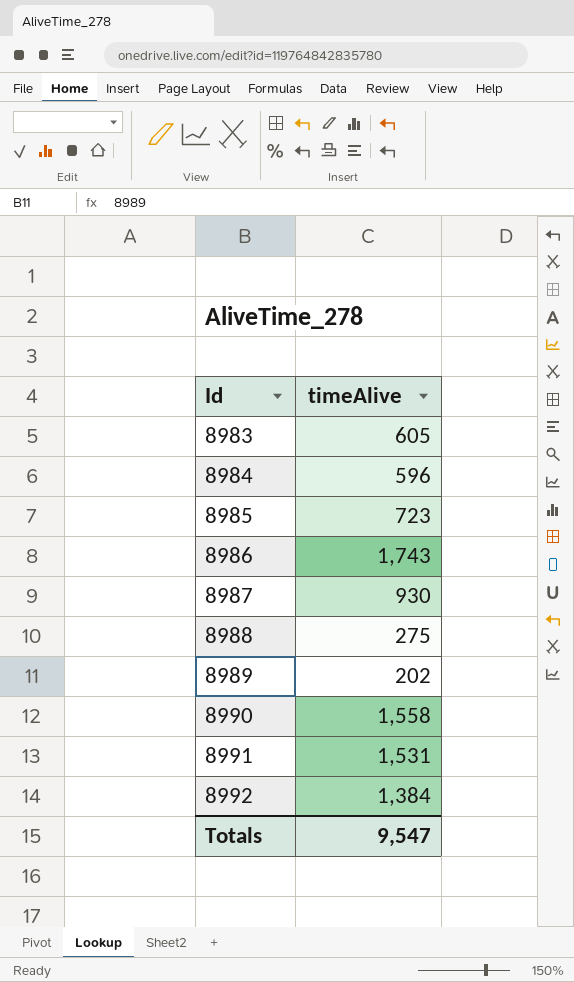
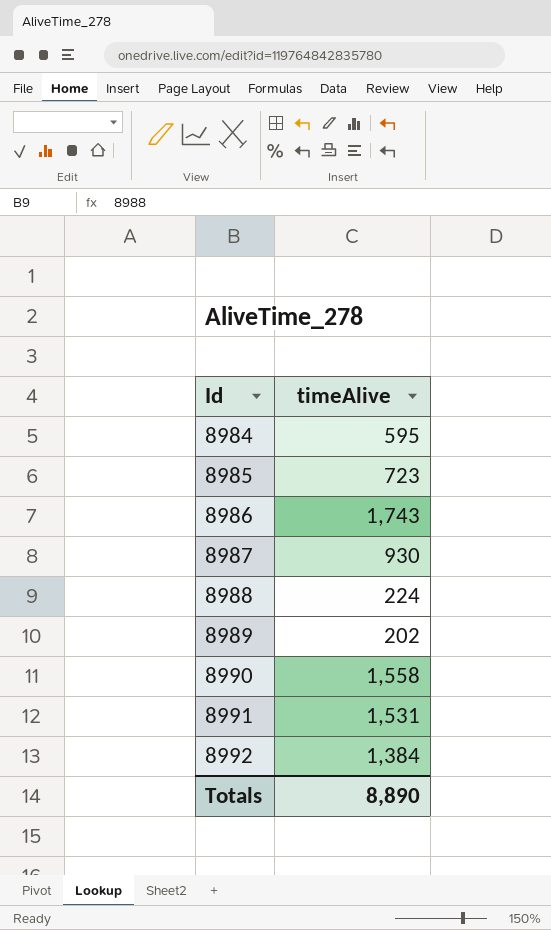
row 8983: 605 -> none
8984 | timeAlive: 596 -> 595
8988 | timeAlive: 275 -> 224
Totals | timeAlive: 9,547 -> 8,890

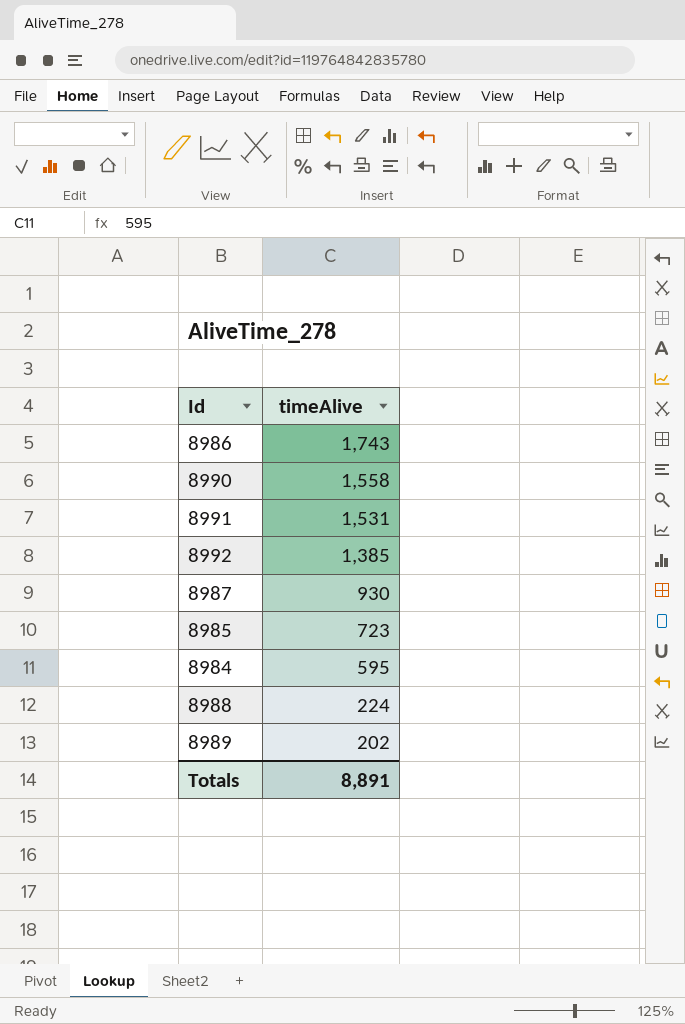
row order: Id ascending -> timeAlive descending
8992 | timeAlive: 1,384 -> 1,385
Totals | timeAlive: 8,890 -> 8,891

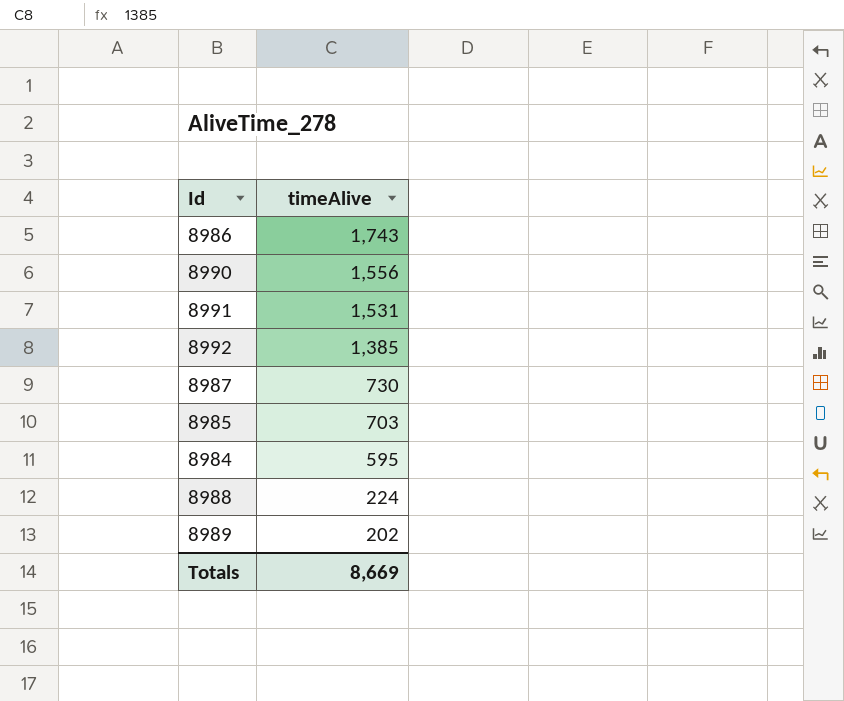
8990 | timeAlive: 1,558 -> 1,556
8987 | timeAlive: 930 -> 730
8985 | timeAlive: 723 -> 703
Totals | timeAlive: 8,891 -> 8,669

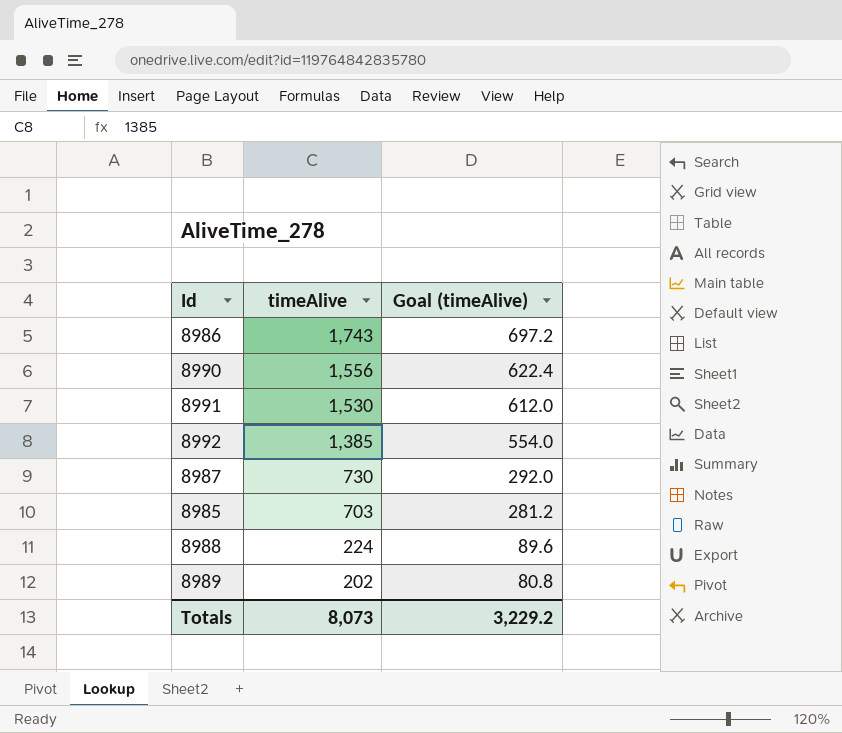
column Goal (timeAlive) | formula: none -> [timeAlive] * 0.4
row 8984: 595 -> none
8991 | timeAlive: 1,531 -> 1,530
Totals | timeAlive: 8,669 -> 8,073

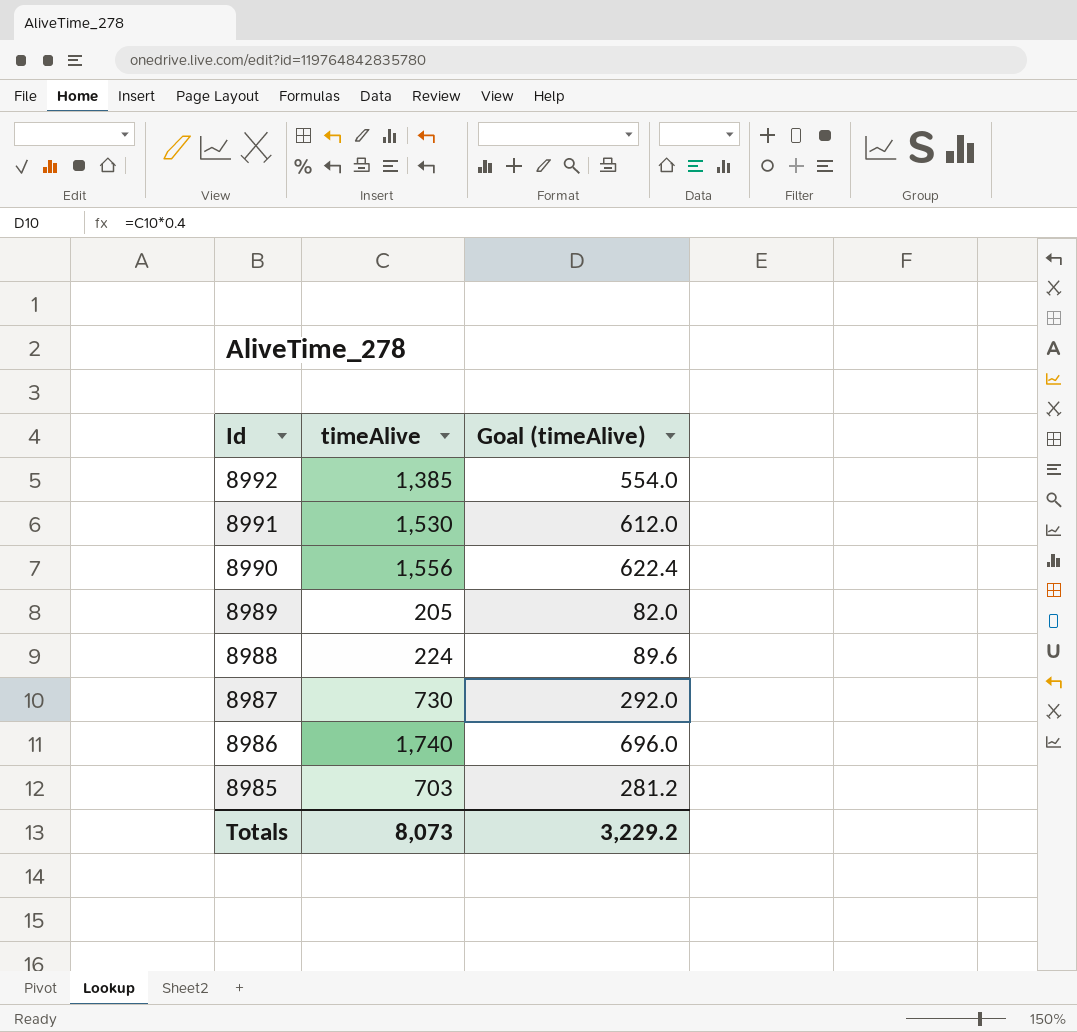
row order: timeAlive descending -> Id descending
8989 | timeAlive: 202 -> 205
8989 | Goal (timeAlive): 80.8 -> 82.0
8986 | timeAlive: 1,743 -> 1,740
8986 | Goal (timeAlive): 697.2 -> 696.0

